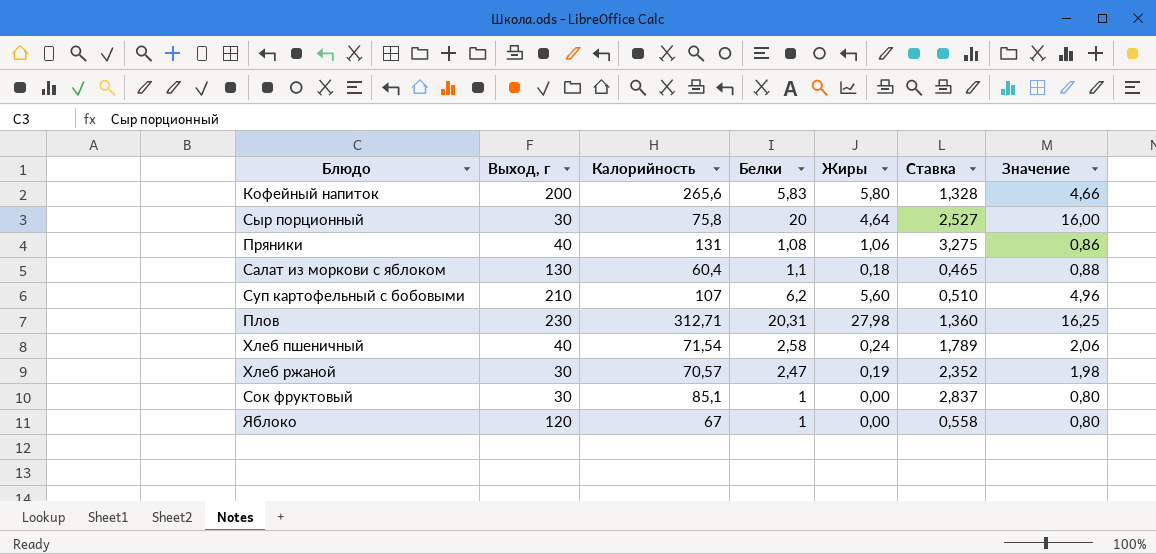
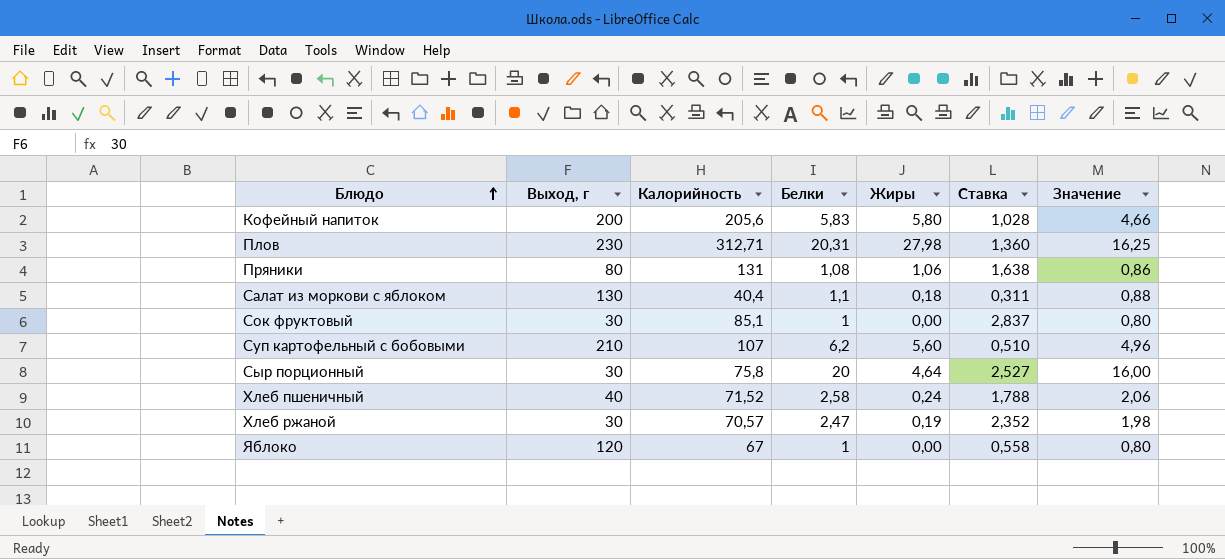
row order: none -> Блюдо ascending
Кофейный напиток | Калорийность: 265,6 -> 205,6
Кофейный напиток | Ставка: 1,328 -> 1,028
Пряники | Выход, г: 40 -> 80
Пряники | Ставка: 3,275 -> 1,638
Салат из моркови с яблоком | Калорийность: 60,4 -> 40,4
Салат из моркови с яблоком | Ставка: 0,465 -> 0,311
Хлеб пшеничный | Калорийность: 71,54 -> 71,52
Хлеб пшеничный | Ставка: 1,789 -> 1,788

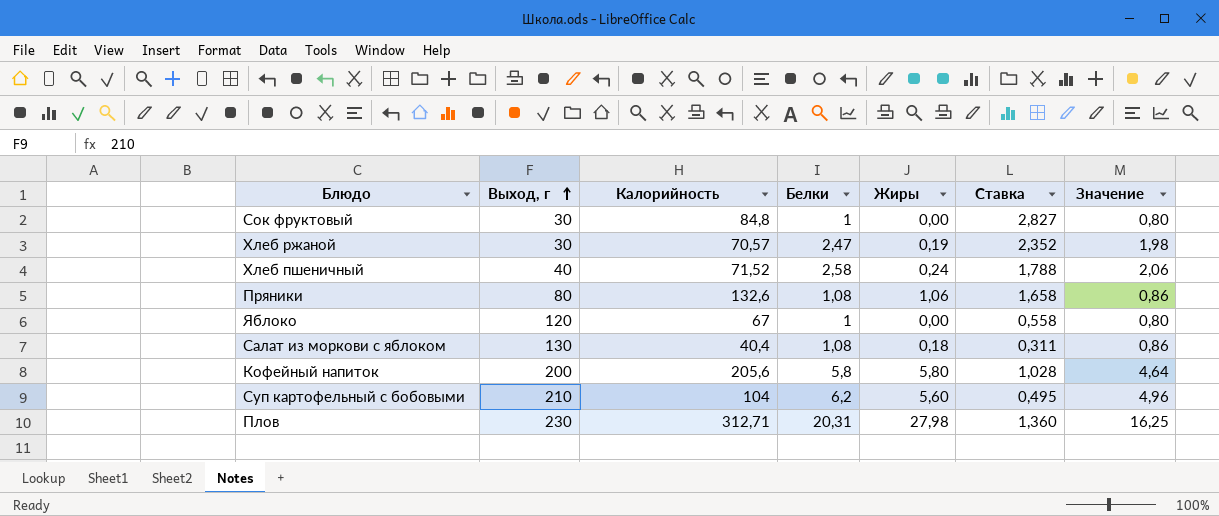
row order: Блюдо ascending -> Выход, г ascending
row Сыр порционный: 30 | 75,8 | 20 | 4,64 | 2,527 | 16,00 -> none
Сок фруктовый | Калорийность: 85,1 -> 84,8
Сок фруктовый | Ставка: 2,837 -> 2,827
Пряники | Калорийность: 131 -> 132,6
Пряники | Ставка: 1,638 -> 1,658
Салат из моркови с яблоком | Белки: 1,1 -> 1,08
Салат из моркови с яблоком | Значение: 0,88 -> 0,86
Кофейный напиток | Белки: 5,83 -> 5,8
Кофейный напиток | Значение: 4,66 -> 4,64
Суп картофельный с бобовыми | Калорийность: 107 -> 104
Суп картофельный с бобовыми | Ставка: 0,510 -> 0,495

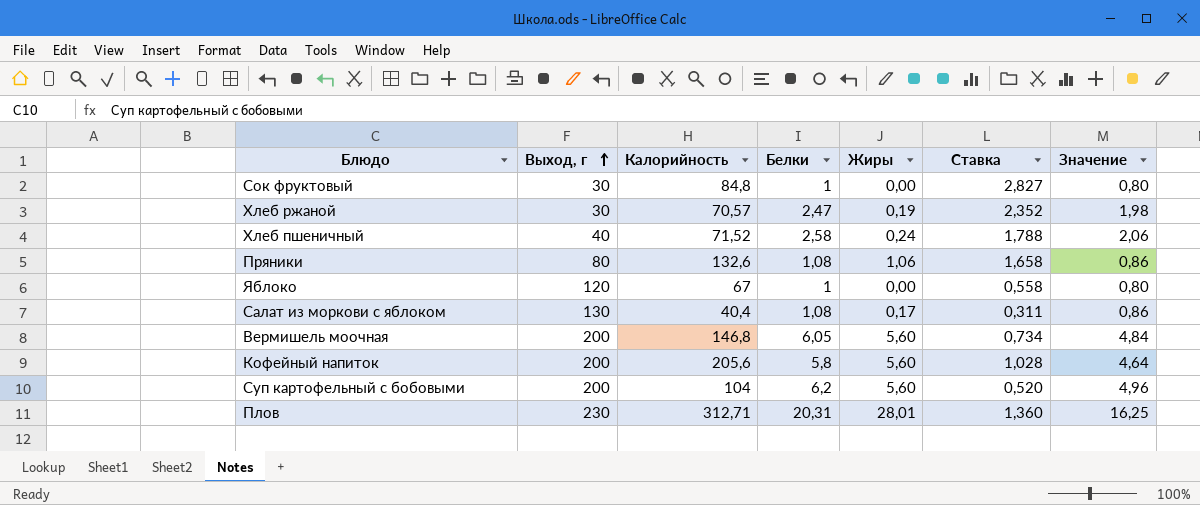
Салат из моркови с яблоком | Жиры: 0,18 -> 0,17
row Вермишель моочная: none -> 200 | 146,8 | 6,05 | 5,60 | 0,734 | 4,84
Кофейный напиток | Жиры: 5,80 -> 5,60
Суп картофельный с бобовыми | Выход, г: 210 -> 200
Суп картофельный с бобовыми | Ставка: 0,495 -> 0,520
Плов | Жиры: 27,98 -> 28,01

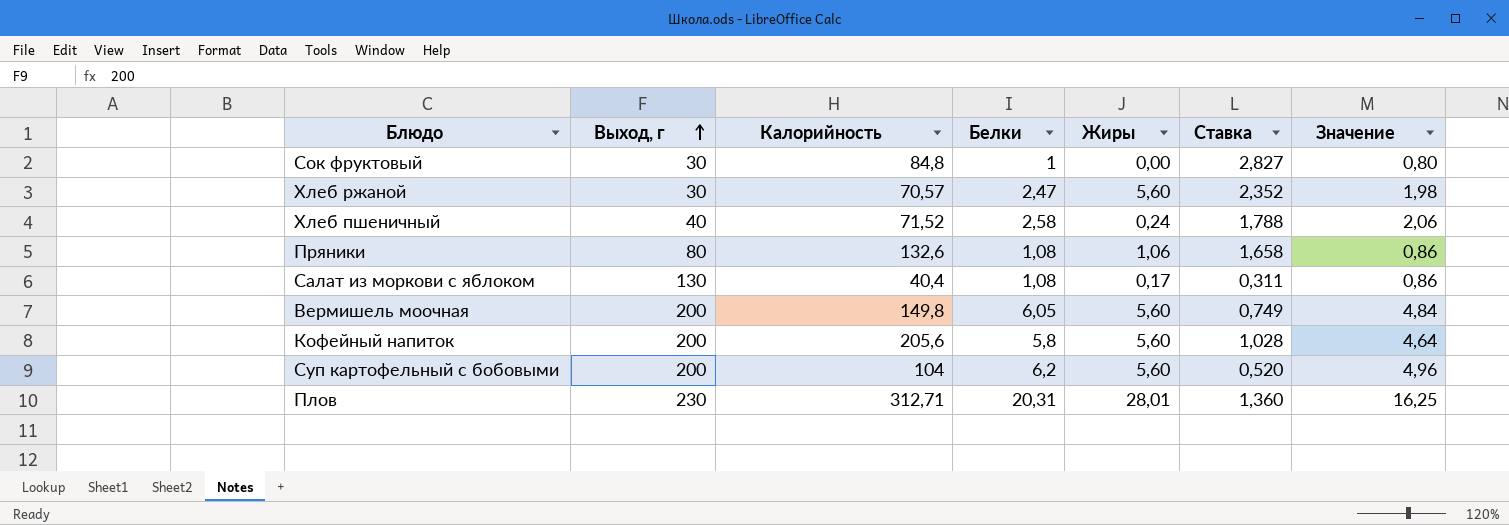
row Яблоко: 120 | 67 | 1 | 0,00 | 0,558 | 0,80 -> none
Хлеб ржаной | Жиры: 0,19 -> 5,60
Вермишель моочная | Калорийность: 146,8 -> 149,8
Вермишель моочная | Ставка: 0,734 -> 0,749

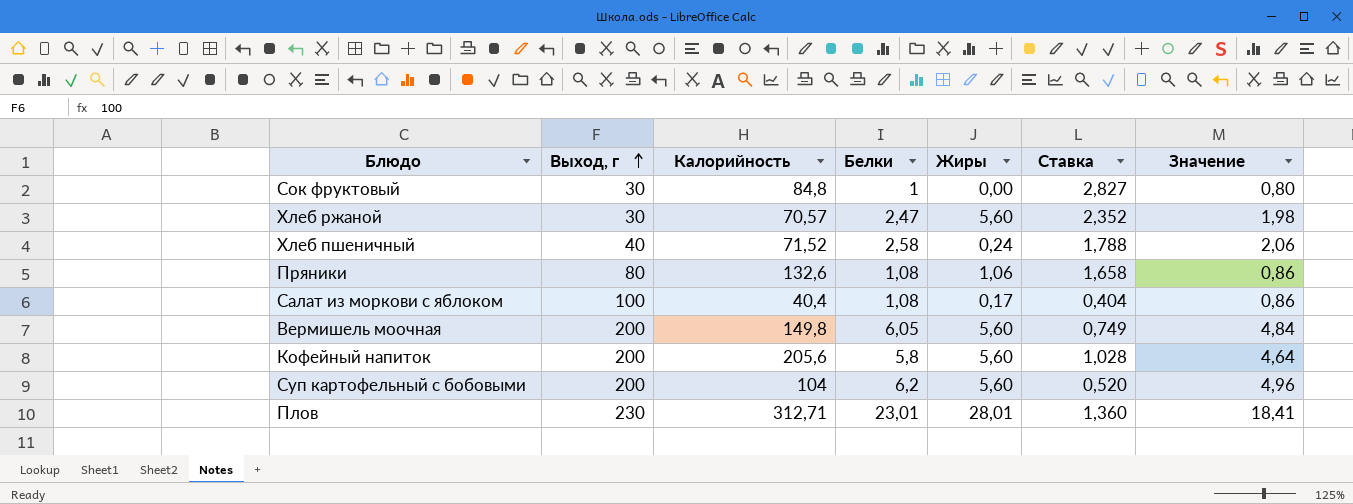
Салат из моркови с яблоком | Выход, г: 130 -> 100
Салат из моркови с яблоком | Ставка: 0,311 -> 0,404
Плов | Белки: 20,31 -> 23,01
Плов | Значение: 16,25 -> 18,41

